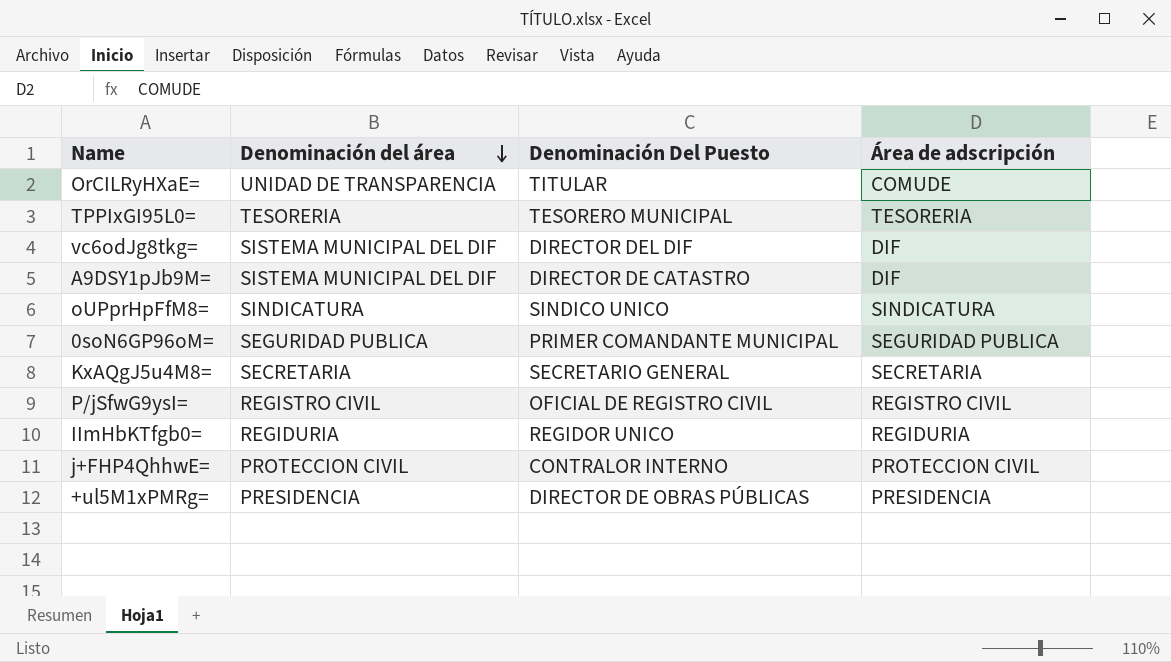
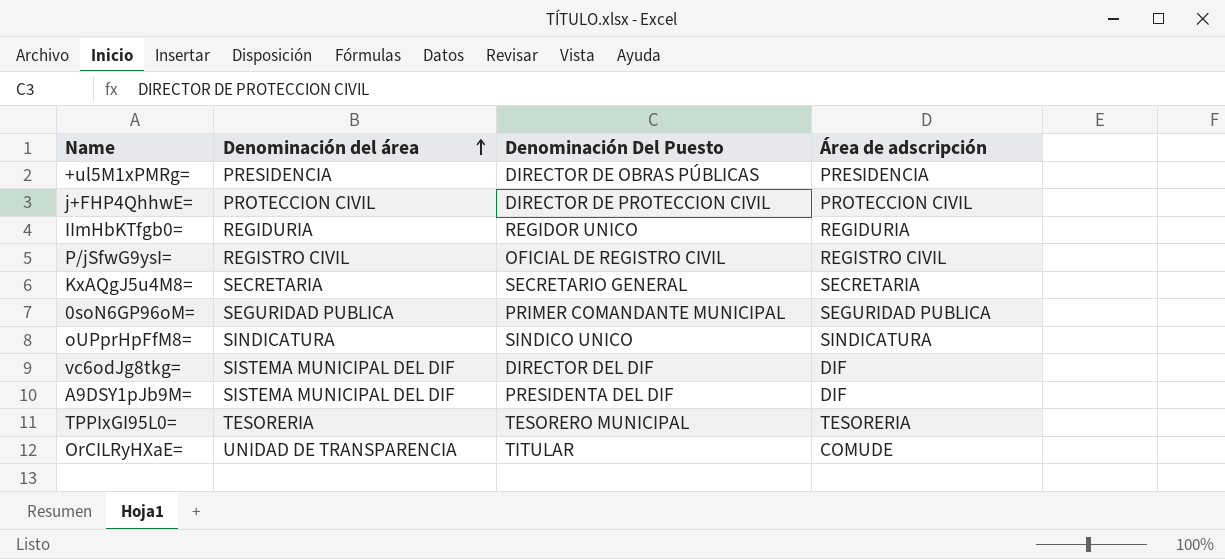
row order: Denominación del área descending -> Denominación del área ascending
j+FHP4QhhwE= | Denominación Del Puesto: CONTRALOR INTERNO -> DIRECTOR DE PROTECCION CIVIL
A9DSY1pJb9M= | Denominación Del Puesto: DIRECTOR DE CATASTRO -> PRESIDENTA DEL DIF

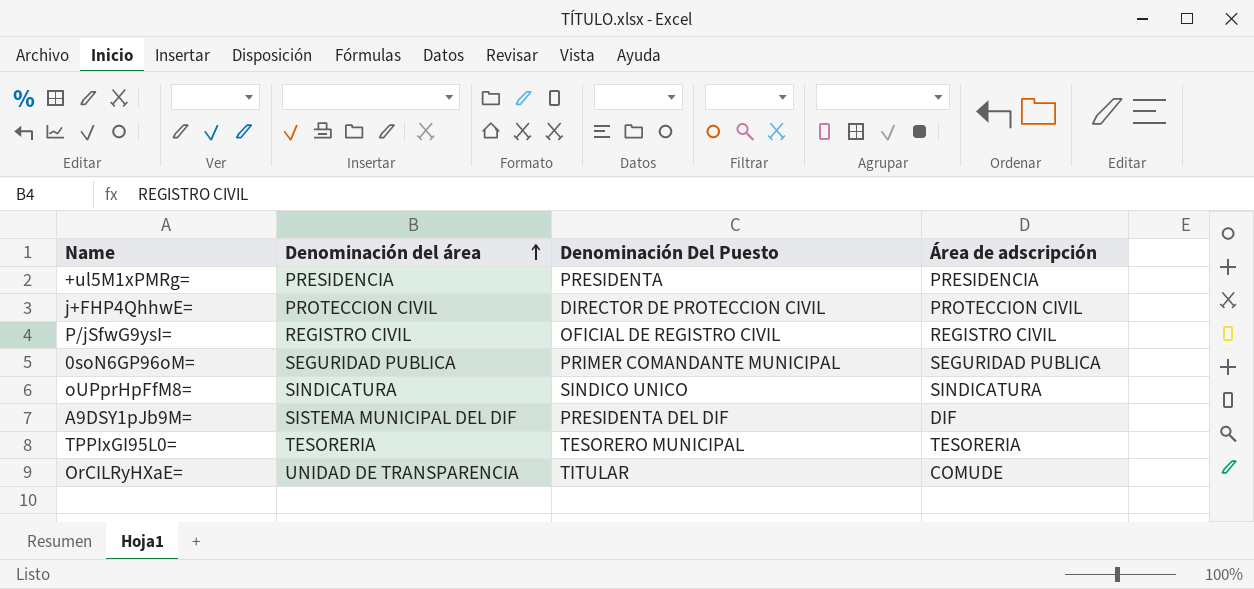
row IImHbKTfgb0=: REGIDURIA | REGIDOR UNICO | REGIDURIA -> none
row KxAQgJ5u4M8=: SECRETARIA | SECRETARIO GENERAL | SECRETARIA -> none
row vc6odJg8tkg=: SISTEMA MUNICIPAL DEL DIF | DIRECTOR DEL DIF | DIF -> none
+ul5M1xPMRg= | Denominación Del Puesto: DIRECTOR DE OBRAS PÚBLICAS -> PRESIDENTA

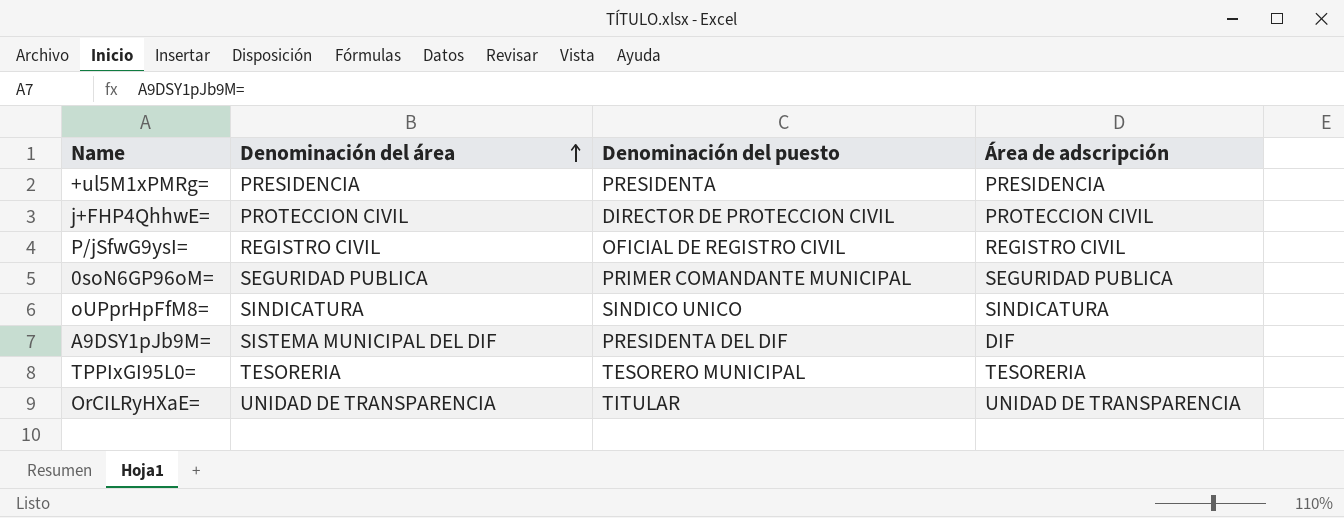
column name: Denominación Del Puesto -> Denominación del puesto
OrCILRyHXaE= | Área de adscripción: COMUDE -> UNIDAD DE TRANSPARENCIA

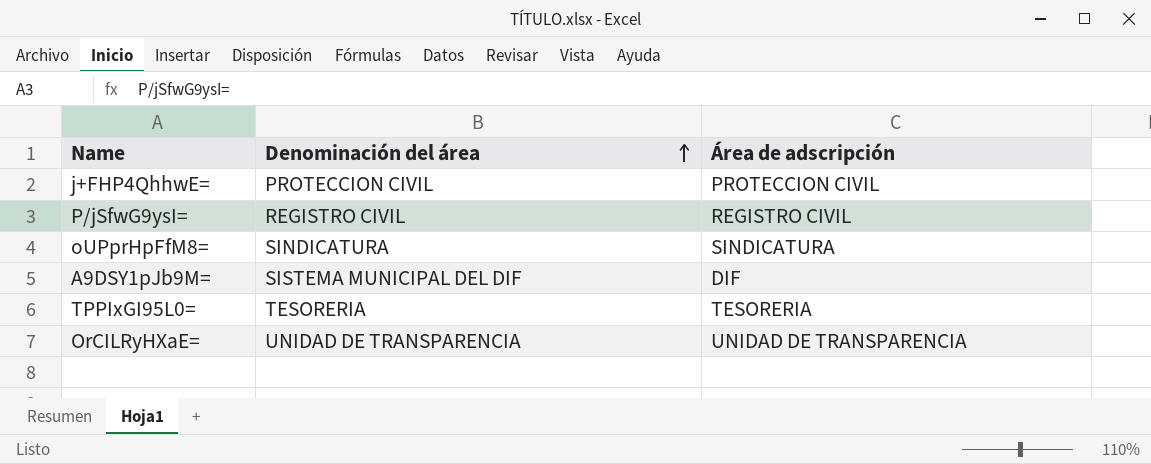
column Denominación del puesto | position: 3 -> none
row +ul5M1xPMRg=: PRESIDENCIA | PRESIDENTA | PRESIDENCIA -> none
row 0soN6GP96oM=: SEGURIDAD PUBLICA | PRIMER COMANDANTE MUNICIPAL | SEGURIDAD PUBLICA -> none

